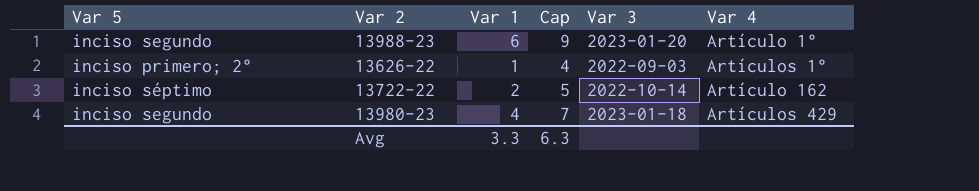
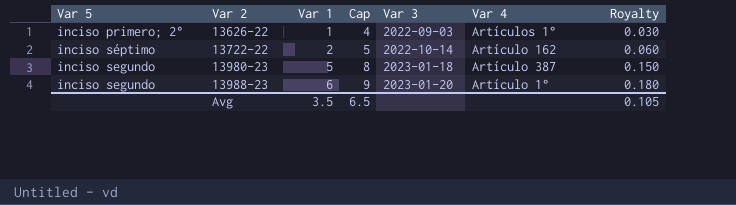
row order: none -> Var 2 ascending
column Royalty | formula: none -> [Var 1] * 0.03
13980-23 | Var 1: 4 -> 5
13980-23 | Cap: 7 -> 8
13980-23 | Var 4: Artículos 429 -> Artículo 387
Avg | Var 1: 3.3 -> 3.5
Avg | Cap: 6.3 -> 6.5

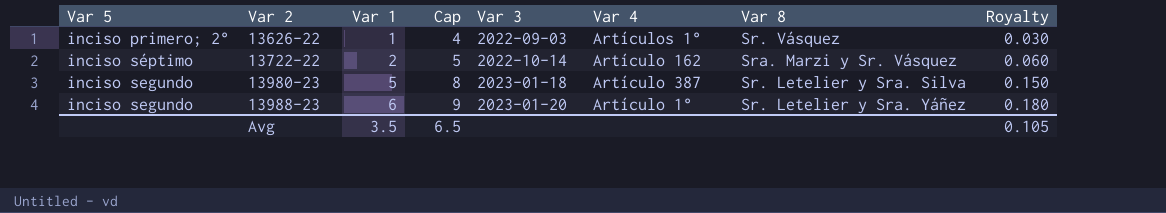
column Var 8 | position: none -> 7

